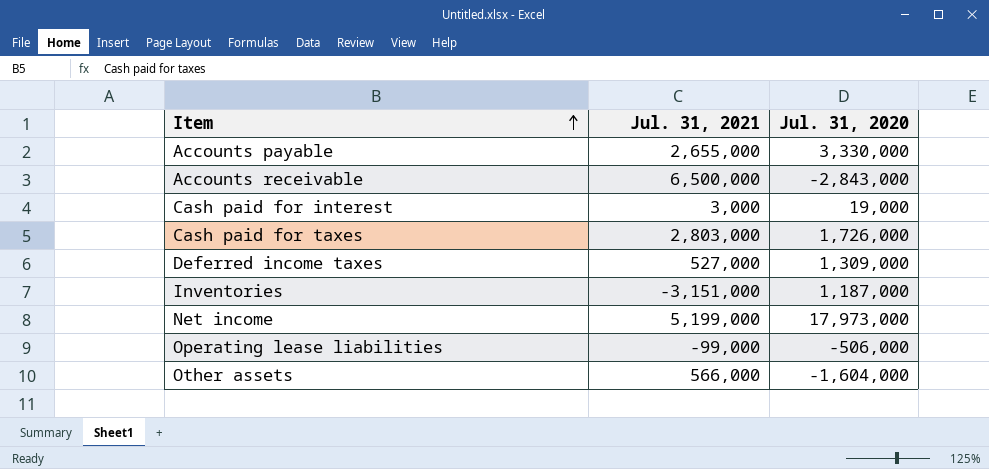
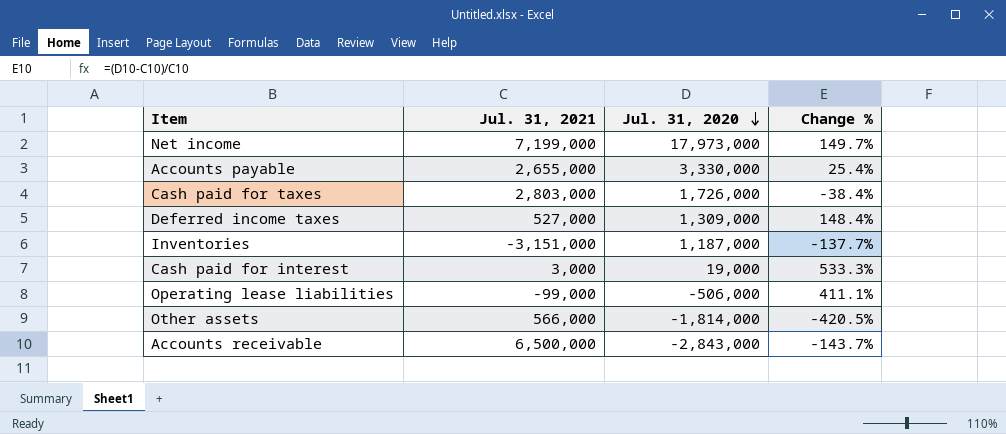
row order: Item ascending -> Jul. 31, 2020 descending
column Change % | formula: none -> ([Jul. 31, 2020] - [Jul. 31, 2021]) / [Jul. 31, 2021]
Net income | Jul. 31, 2021: 5,199,000 -> 7,199,000
Other assets | Jul. 31, 2020: -1,604,000 -> -1,814,000

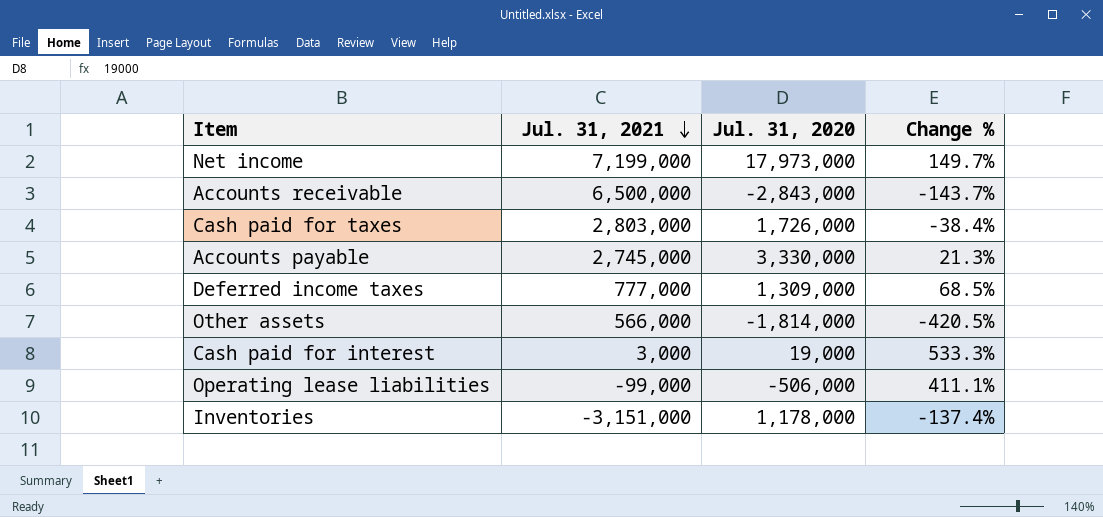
row order: Jul. 31, 2020 descending -> Jul. 31, 2021 descending
Accounts payable | Jul. 31, 2021: 2,655,000 -> 2,745,000
Accounts payable | Change %: 25.4% -> 21.3%
Deferred income taxes | Jul. 31, 2021: 527,000 -> 777,000
Deferred income taxes | Change %: 148.4% -> 68.5%
Inventories | Jul. 31, 2020: 1,187,000 -> 1,178,000
Inventories | Change %: -137.7% -> -137.4%

